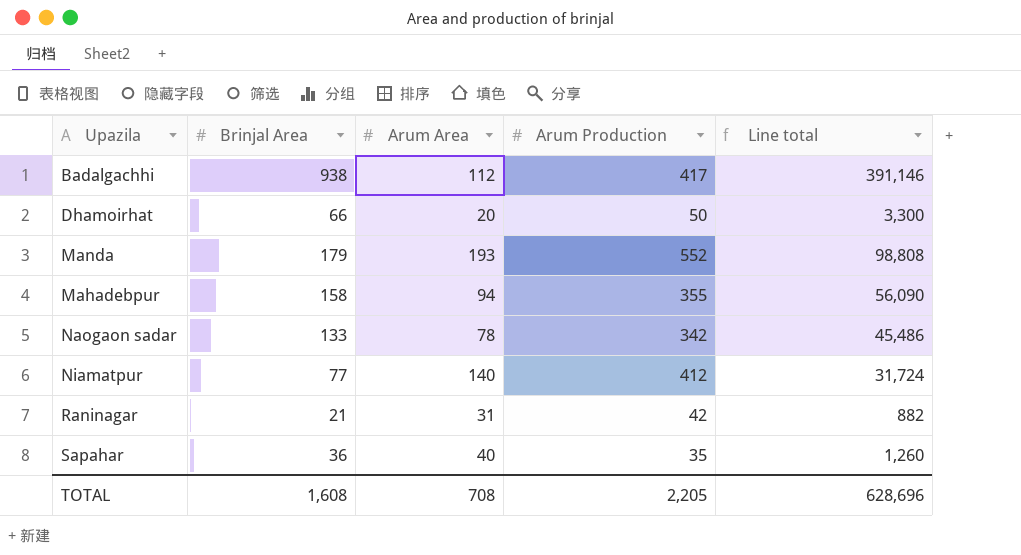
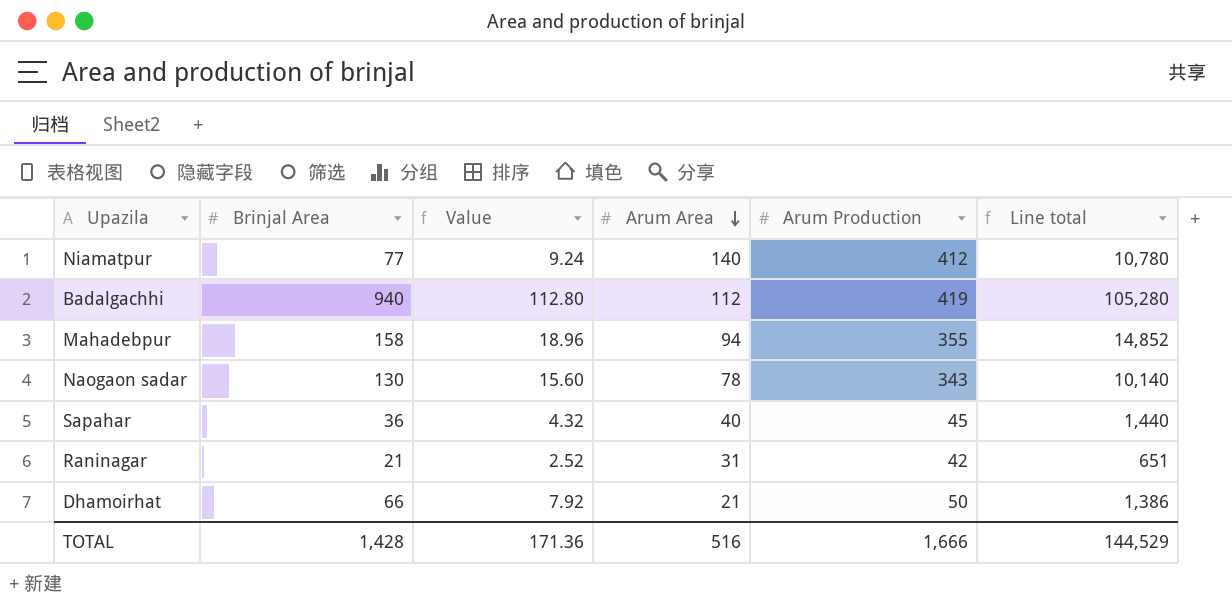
row order: none -> Arum Area descending
column Value | formula: none -> [Brinjal Area] * 0.12
column Line total | formula: [Brinjal Area] * [Arum Production] -> [Brinjal Area] * [Arum Area]
row Manda: 179 | 193 | 552 | 98,808 -> none
Badalgachhi | Brinjal Area: 938 -> 940
Badalgachhi | Arum Production: 417 -> 419
Naogaon sadar | Brinjal Area: 133 -> 130
Naogaon sadar | Arum Production: 342 -> 343
Sapahar | Arum Production: 35 -> 45
Dhamoirhat | Arum Area: 20 -> 21
TOTAL | Brinjal Area: 1,608 -> 1,428
TOTAL | Arum Area: 708 -> 516
TOTAL | Arum Production: 2,205 -> 1,666
TOTAL | Line total: 628,696 -> 144,529

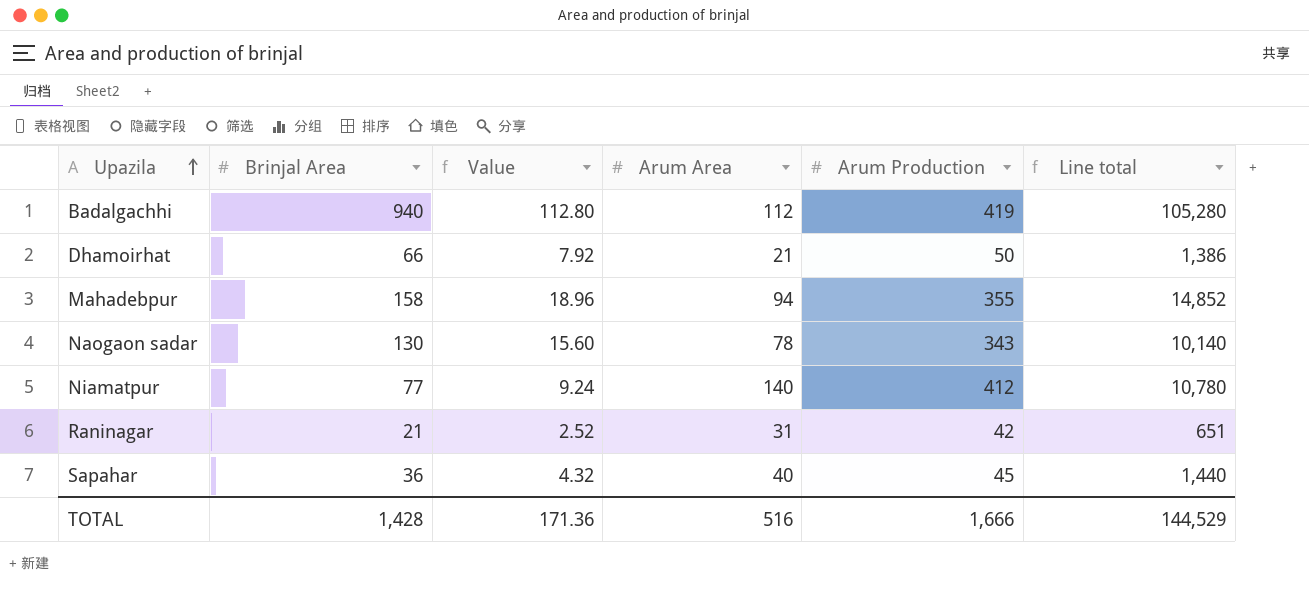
row order: Arum Area descending -> Upazila ascending

